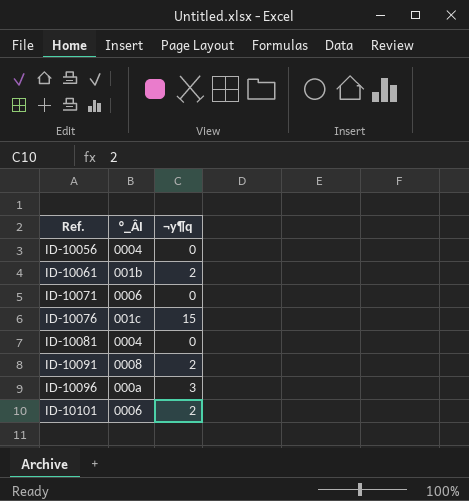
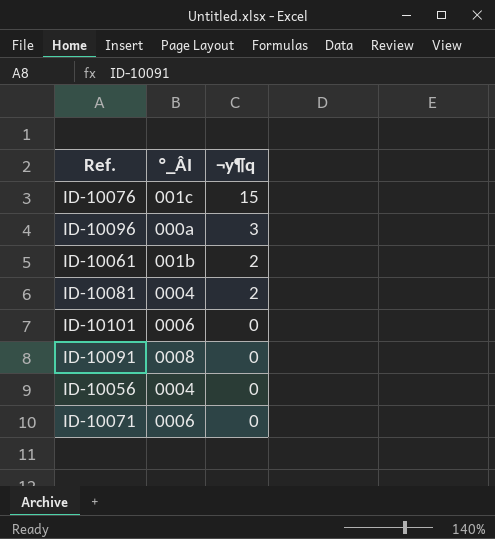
row order: Ref. ascending -> ¬y¶q descending
ID-10081 | ¬y¶q: 0 -> 2
ID-10101 | ¬y¶q: 2 -> 0
ID-10091 | ¬y¶q: 2 -> 0

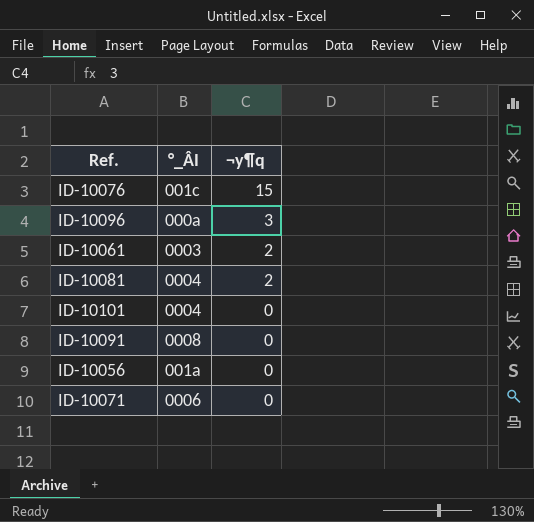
ID-10061 | °_ÂI: 001b -> 0003
ID-10101 | °_ÂI: 0006 -> 0004
ID-10056 | °_ÂI: 0004 -> 001a

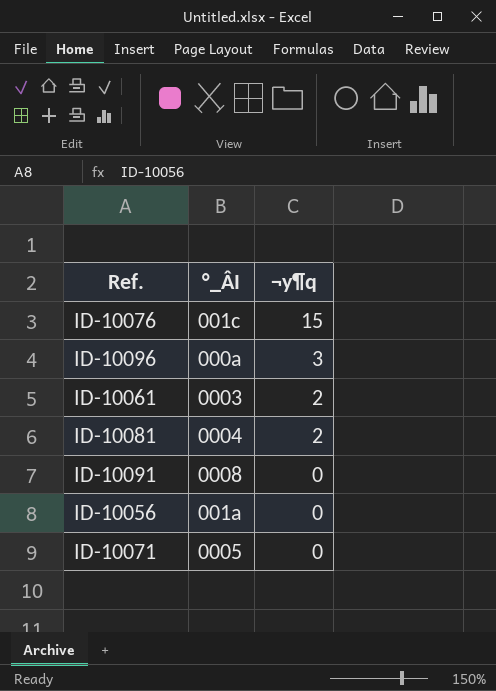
row ID-10101: 0004 | 0 -> none
ID-10071 | °_ÂI: 0006 -> 0005

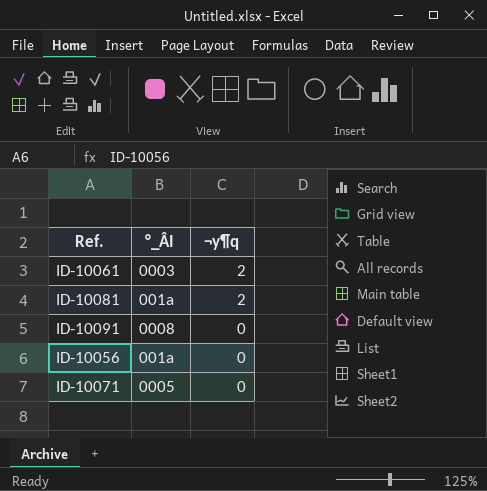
row ID-10076: 001c | 15 -> none
row ID-10096: 000a | 3 -> none
ID-10081 | °_ÂI: 0004 -> 001a

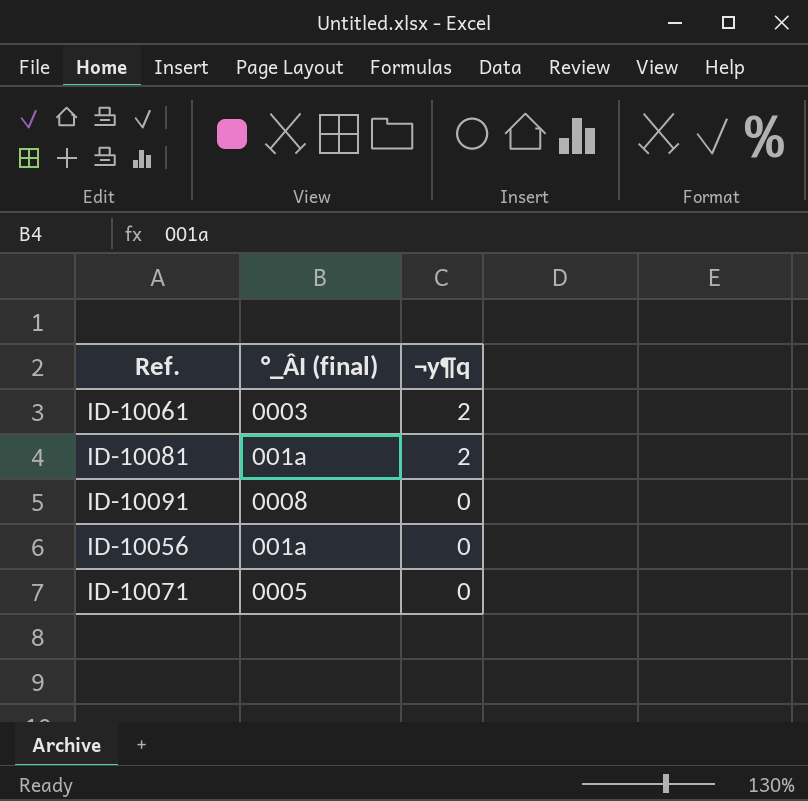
column name: °_ÂI -> °_ÂI (final)

